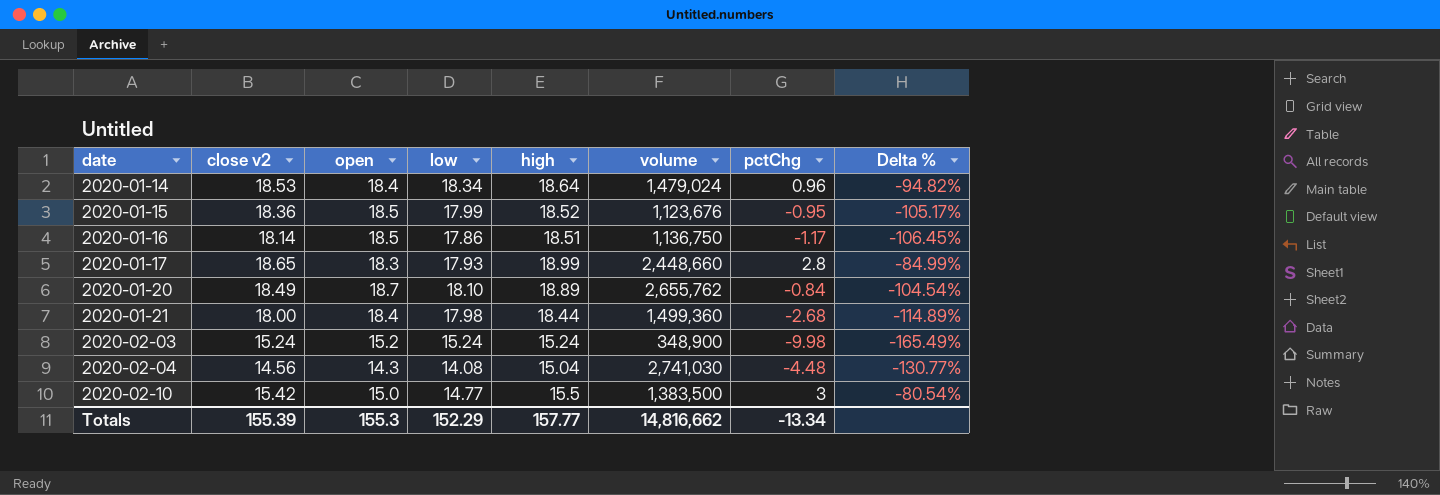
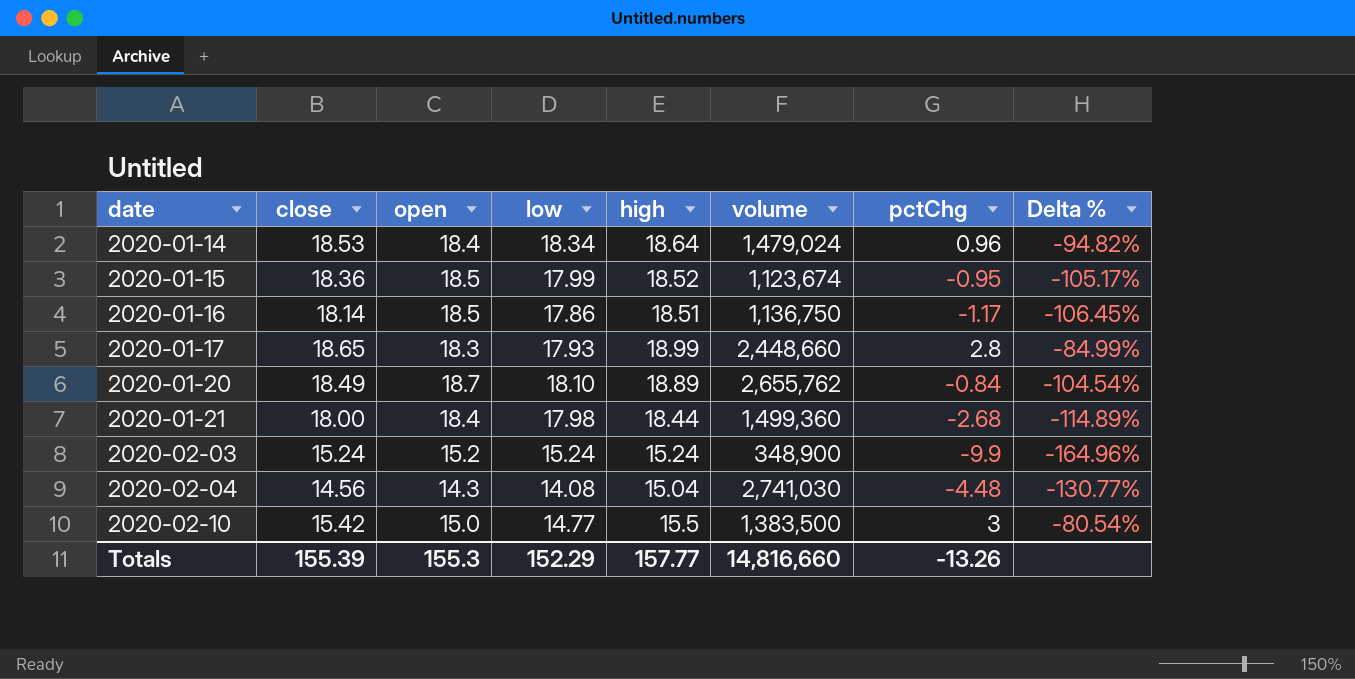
column name: close v2 -> close
2020-01-15 | volume: 1,123,676 -> 1,123,674
2020-02-03 | pctChg: -9.98 -> -9.9
2020-02-03 | Delta %: -165.49% -> -164.96%
Totals | volume: 14,816,662 -> 14,816,660
Totals | pctChg: -13.34 -> -13.26

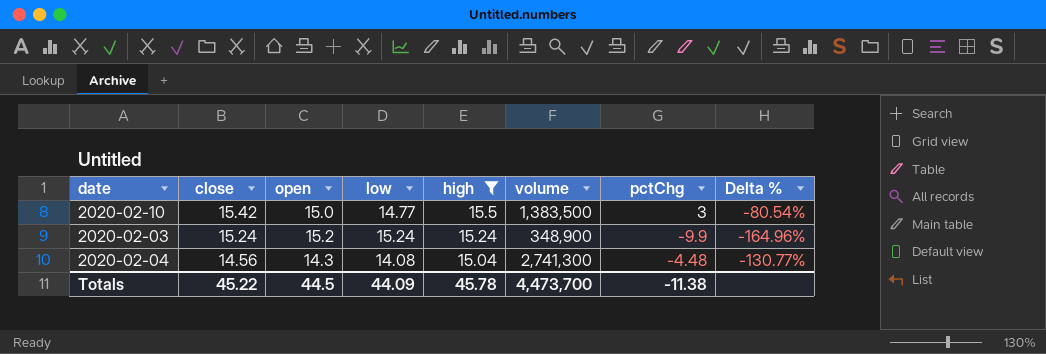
filter: none -> high <= 15.5
row order: date ascending -> close descending
2020-02-04 | volume: 2,741,030 -> 2,741,300
Totals | close: 155.39 -> 45.22
Totals | open: 155.3 -> 44.5
Totals | low: 152.29 -> 44.09
Totals | high: 157.77 -> 45.78
Totals | volume: 14,816,660 -> 4,473,700
Totals | pctChg: -13.26 -> -11.38

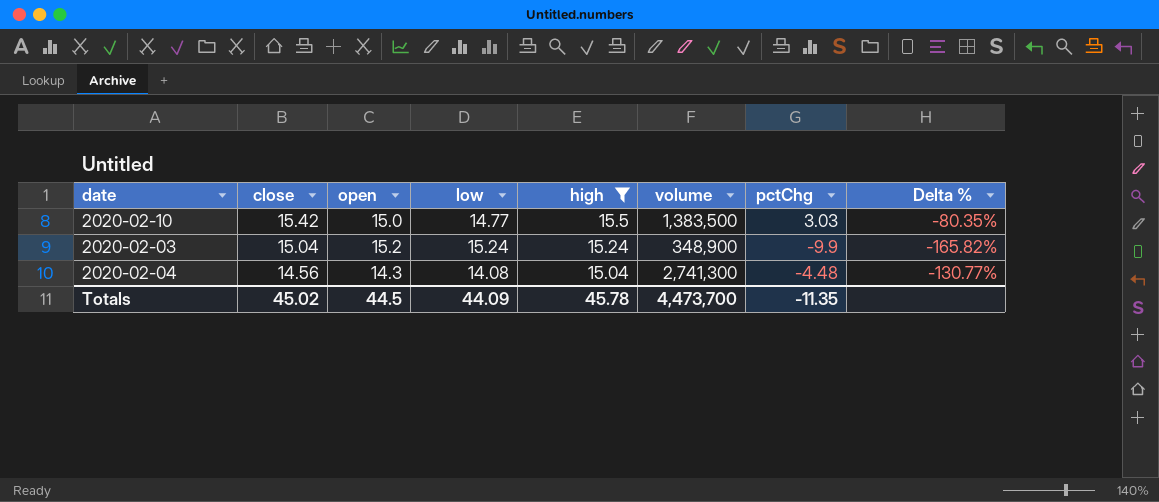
2020-02-10 | pctChg: 3 -> 3.03
2020-02-10 | Delta %: -80.54% -> -80.35%
2020-02-03 | close: 15.24 -> 15.04
2020-02-03 | Delta %: -164.96% -> -165.82%
Totals | close: 45.22 -> 45.02
Totals | pctChg: -11.38 -> -11.35

